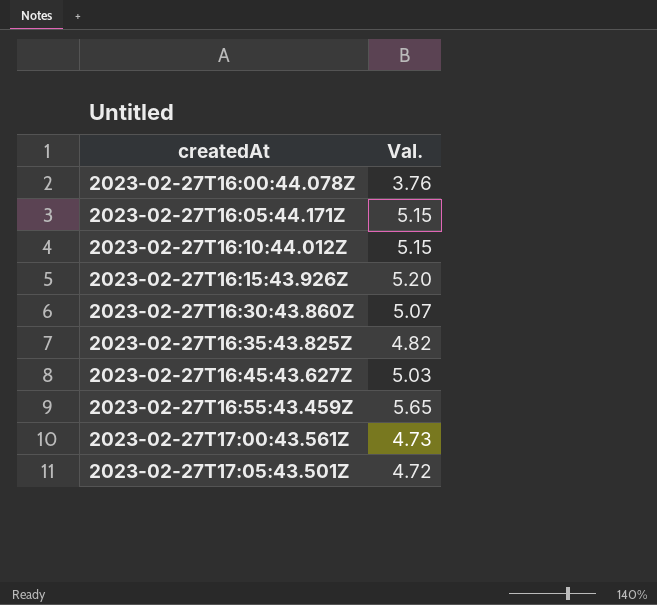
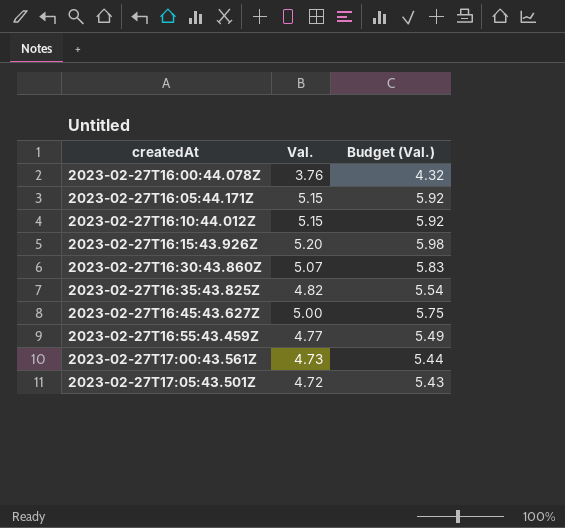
column Budget (Val.) | formula: none -> [Val.] * 1.15
2023-02-27T16:45:43.627Z | Val.: 5.03 -> 5.00
2023-02-27T16:55:43.459Z | Val.: 5.65 -> 4.77

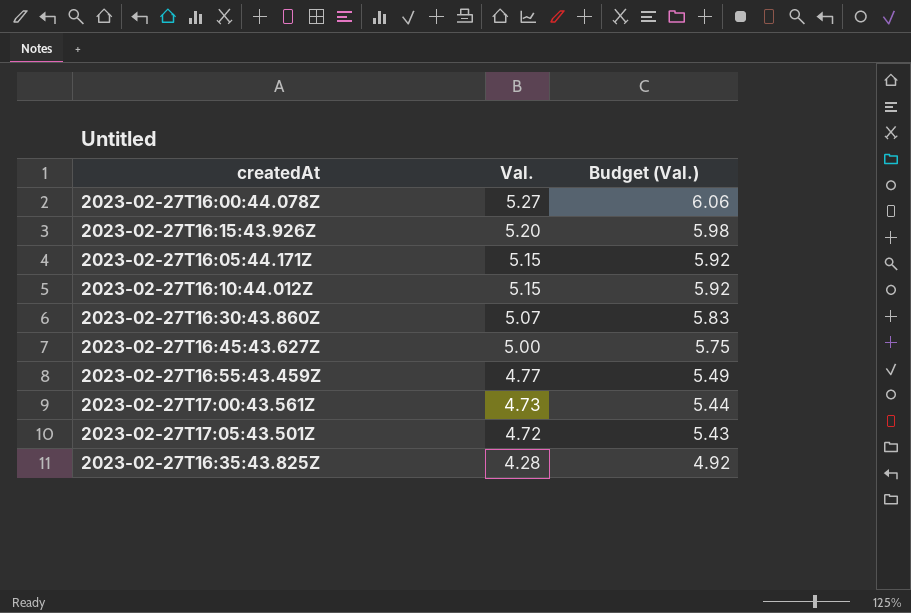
row order: createdAt ascending -> Val. descending
2023-02-27T16:00:44.078Z | Val.: 3.76 -> 5.27
2023-02-27T16:00:44.078Z | Budget (Val.): 4.32 -> 6.06
2023-02-27T16:35:43.825Z | Val.: 4.82 -> 4.28
2023-02-27T16:35:43.825Z | Budget (Val.): 5.54 -> 4.92

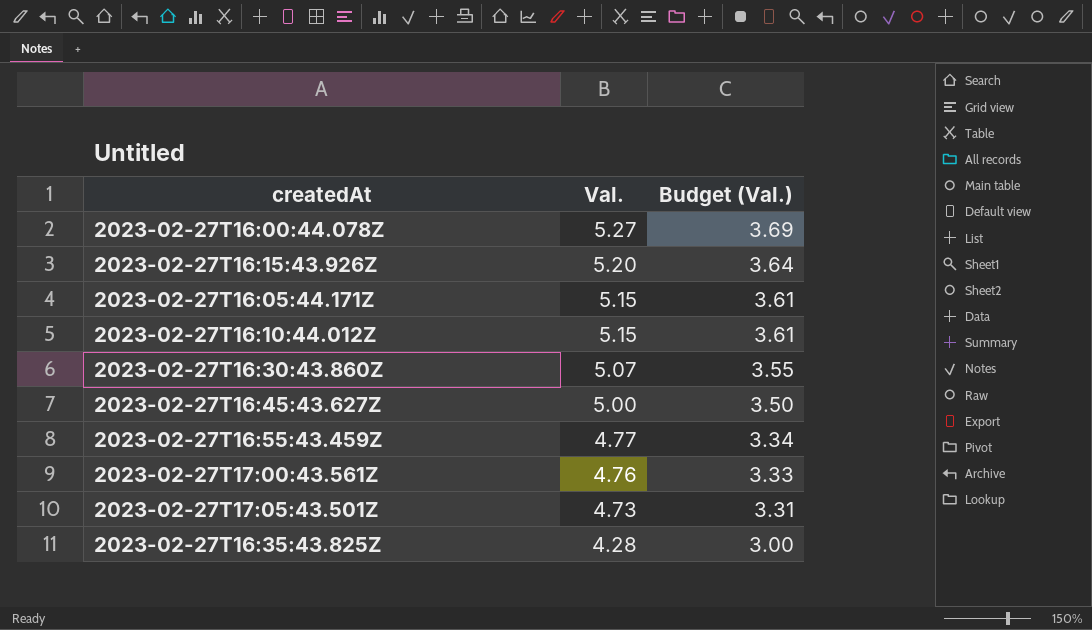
column Budget (Val.) | formula: [Val.] * 1.15 -> [Val.] * 0.7
2023-02-27T17:00:43.561Z | Val.: 4.73 -> 4.76
2023-02-27T17:05:43.501Z | Val.: 4.72 -> 4.73

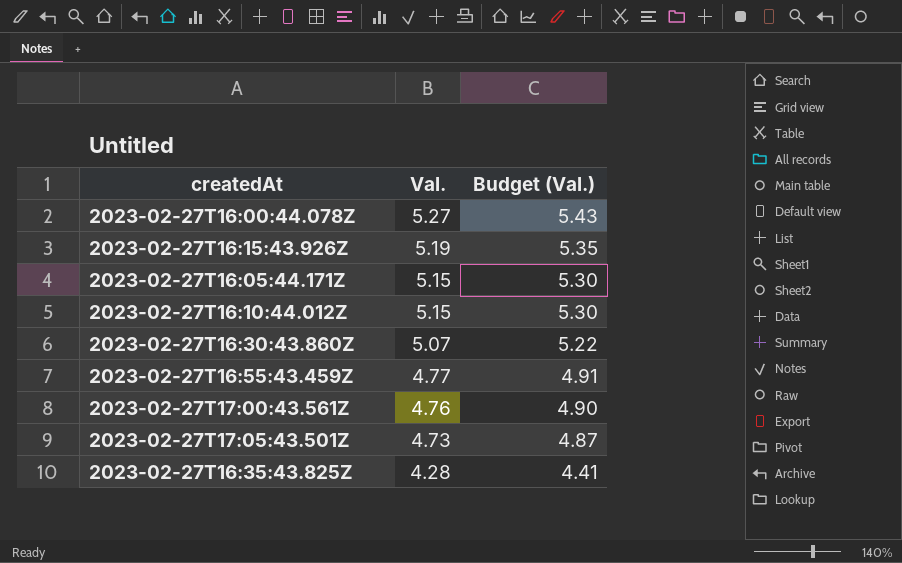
column Budget (Val.) | formula: [Val.] * 0.7 -> [Val.] * 1.03
row 2023-02-27T16:45:43.627Z: 5.00 | 3.50 -> none
2023-02-27T16:15:43.926Z | Val.: 5.20 -> 5.19

